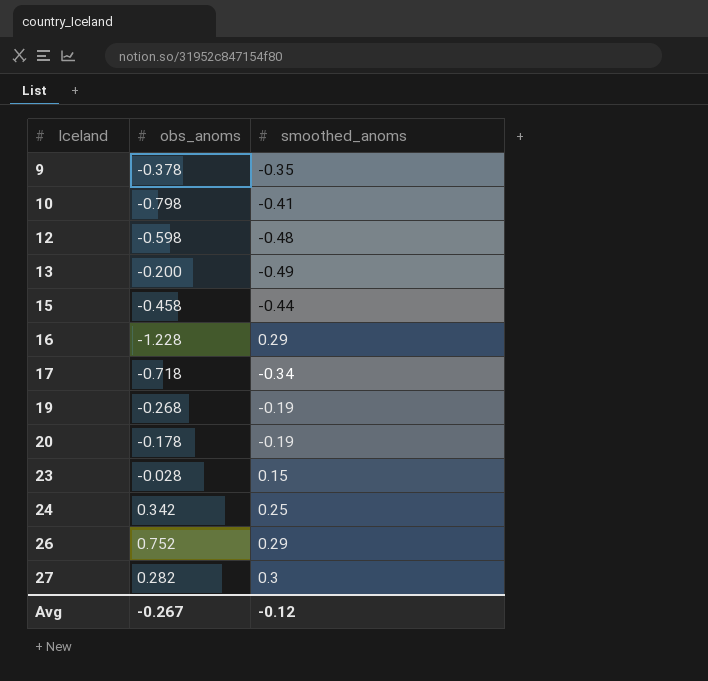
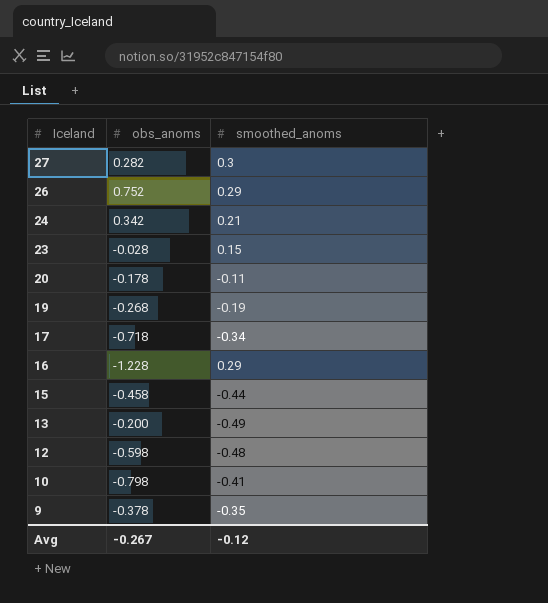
row order: Iceland ascending -> Iceland descending
24 | smoothed_anoms: 0.25 -> 0.21
20 | smoothed_anoms: -0.19 -> -0.11

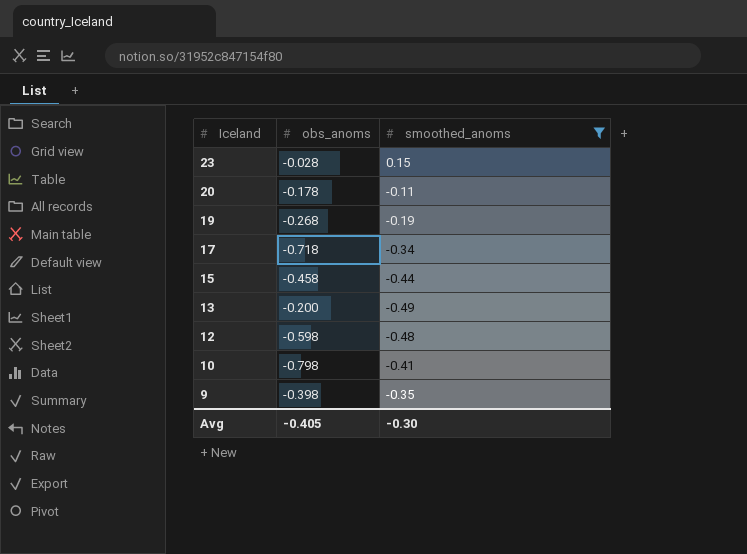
filter: none -> smoothed_anoms <= 0.15
9 | obs_anoms: -0.378 -> -0.398
Avg | obs_anoms: -0.267 -> -0.405
Avg | smoothed_anoms: -0.12 -> -0.30

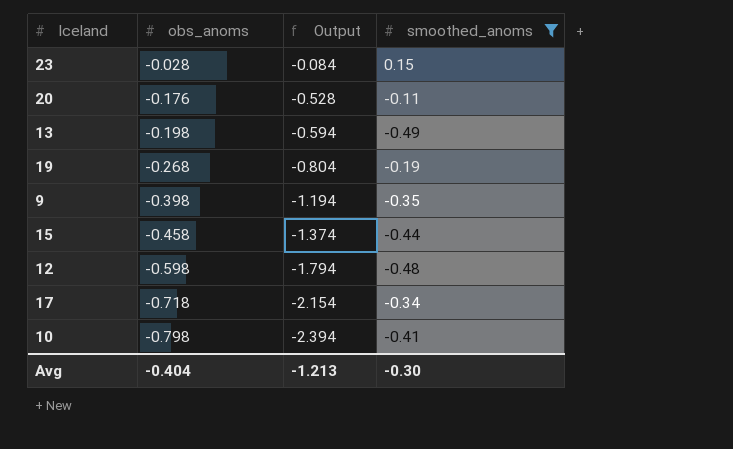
row order: Iceland descending -> obs_anoms descending
column Output | formula: none -> [obs_anoms] * 3
20 | obs_anoms: -0.178 -> -0.176
13 | obs_anoms: -0.200 -> -0.198
Avg | obs_anoms: -0.405 -> -0.404

